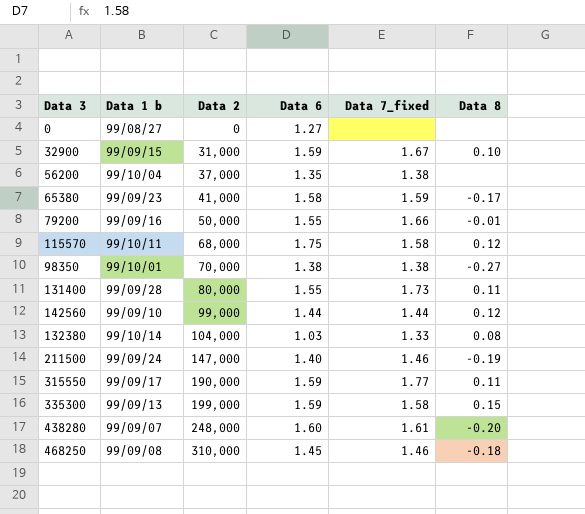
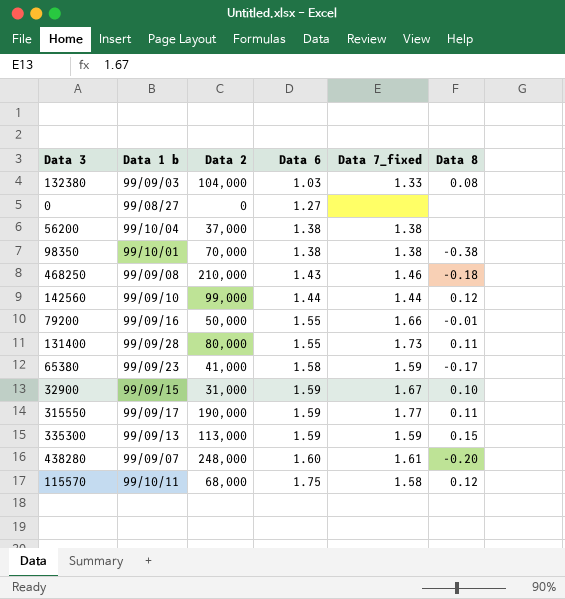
row order: Data 2 ascending -> Data 6 ascending
row 211500: 99/09/24 | 147,000 | 1.40 | 1.46 | -0.19 -> none
132380 | Data 1 b: 99/10/14 -> 99/09/03
56200 | Data 6: 1.35 -> 1.38
98350 | Data 8: -0.27 -> -0.38
468250 | Data 2: 310,000 -> 210,000
468250 | Data 6: 1.45 -> 1.43
335300 | Data 2: 199,000 -> 113,000
335300 | Data 7_fixed: 1.58 -> 1.59

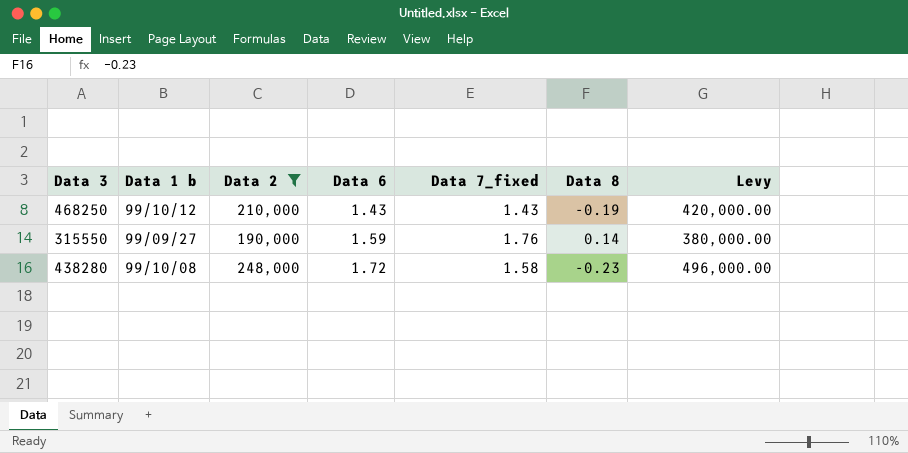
filter: none -> Data 2 >= 190,000
column Levy | formula: none -> [Data 2] * 2
468250 | Data 1 b: 99/09/08 -> 99/10/12
468250 | Data 7_fixed: 1.46 -> 1.43
468250 | Data 8: -0.18 -> -0.19
315550 | Data 1 b: 99/09/17 -> 99/09/27
315550 | Data 7_fixed: 1.77 -> 1.76
315550 | Data 8: 0.11 -> 0.14
438280 | Data 1 b: 99/09/07 -> 99/10/08
438280 | Data 6: 1.60 -> 1.72
438280 | Data 7_fixed: 1.61 -> 1.58
438280 | Data 8: -0.20 -> -0.23

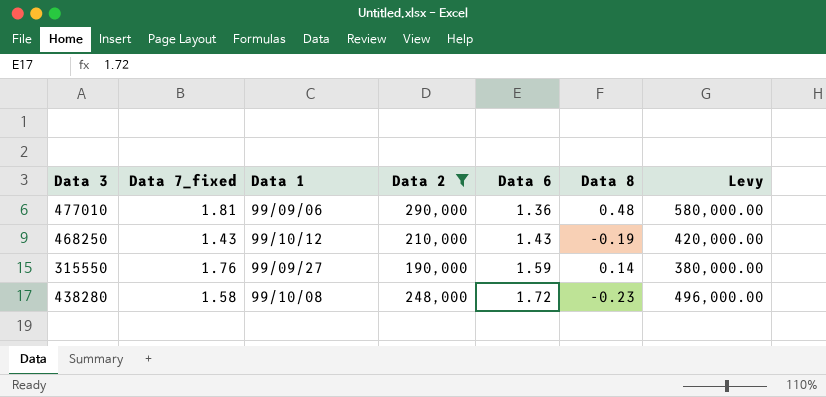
column Data 7_fixed | position: 5 -> 2
column name: Data 1 b -> Data 1
row 477010: none -> 1.81 | 99/09/06 | 290,000 | 1.36 | 0.48 | 580,000.00

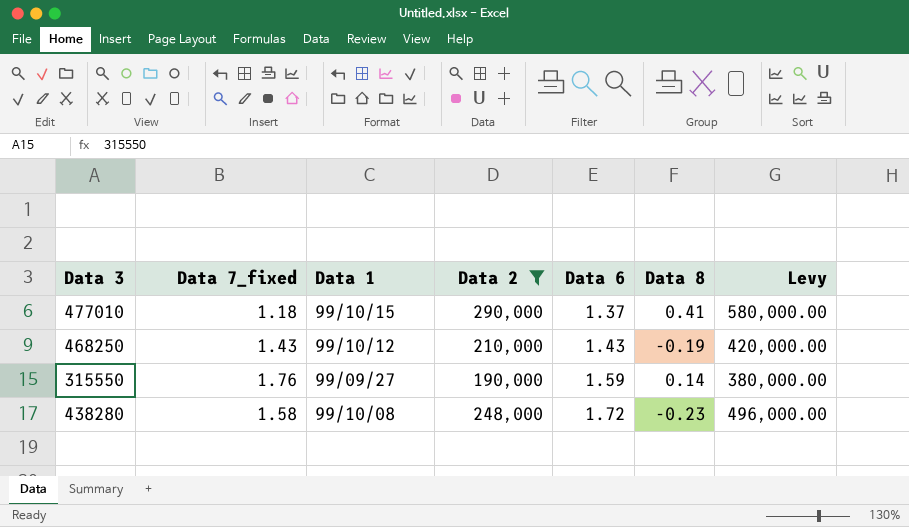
477010 | Data 7_fixed: 1.81 -> 1.18
477010 | Data 1: 99/09/06 -> 99/10/15
477010 | Data 6: 1.36 -> 1.37
477010 | Data 8: 0.48 -> 0.41

